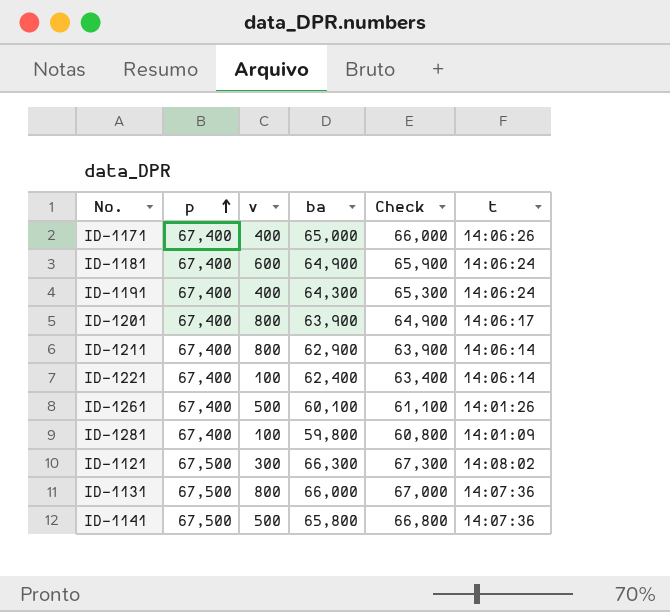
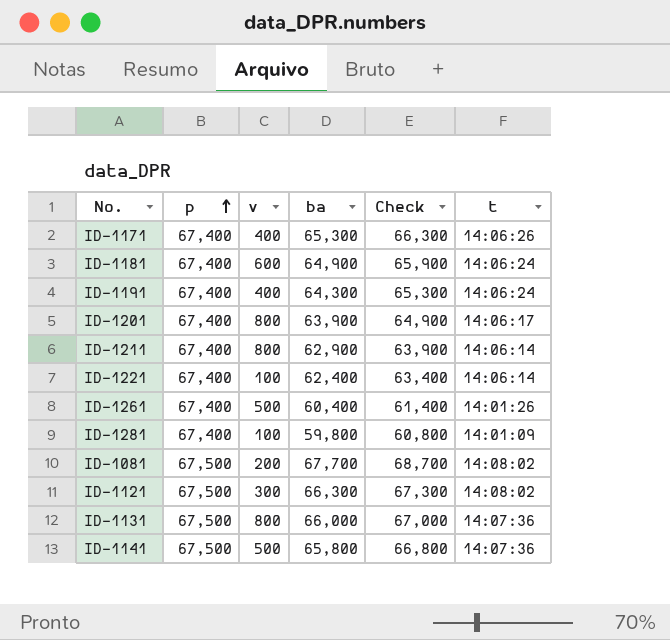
ID-1171 | ba: 65,000 -> 65,300
ID-1171 | Check: 66,000 -> 66,300
ID-1261 | ba: 60,100 -> 60,400
ID-1261 | Check: 61,100 -> 61,400
row ID-1081: none -> 67,500 | 200 | 67,700 | 68,700 | 14:08:02

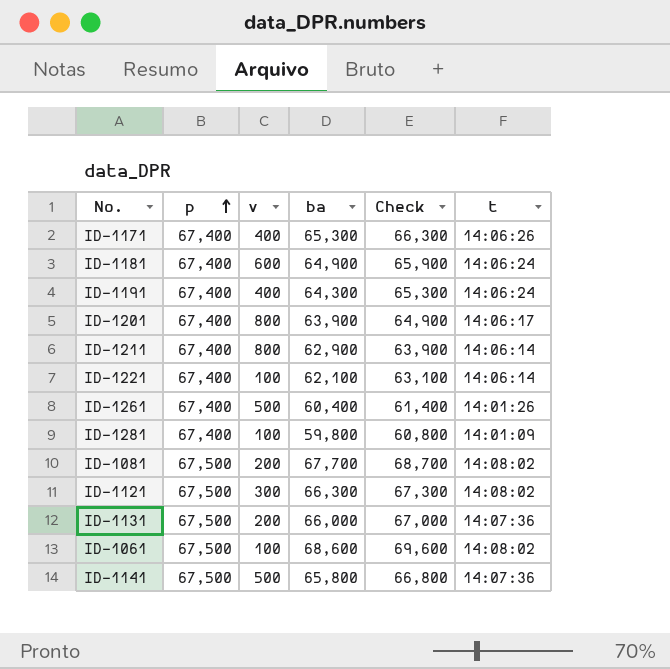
ID-1221 | ba: 62,400 -> 62,100
ID-1221 | Check: 63,400 -> 63,100
ID-1131 | v: 800 -> 200
row ID-1061: none -> 67,500 | 100 | 68,600 | 69,600 | 14:08:02

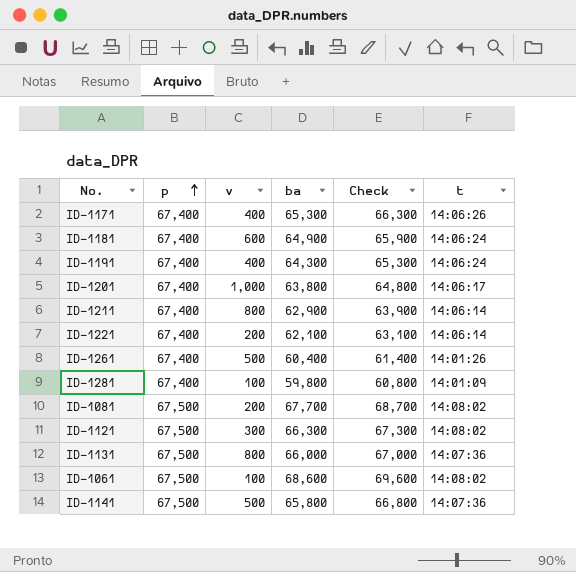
ID-1201 | v: 800 -> 1,000
ID-1201 | ba: 63,900 -> 63,800
ID-1201 | Check: 64,900 -> 64,800
ID-1221 | v: 100 -> 200
ID-1131 | v: 200 -> 800

